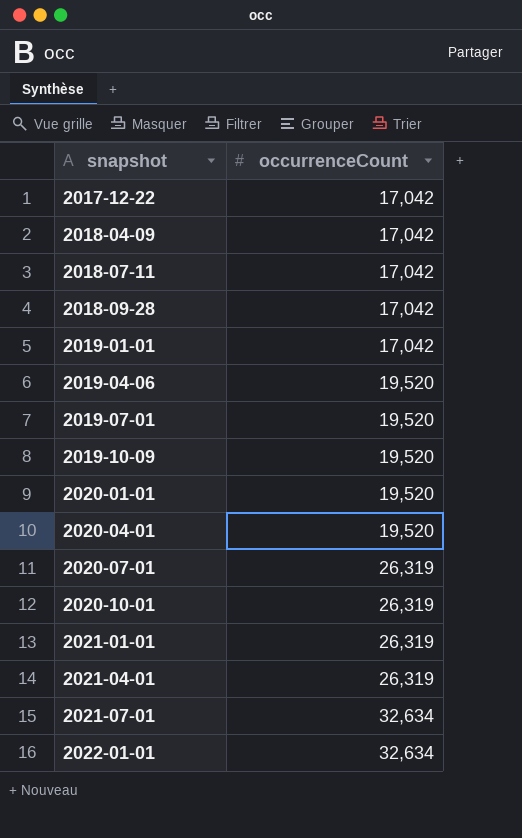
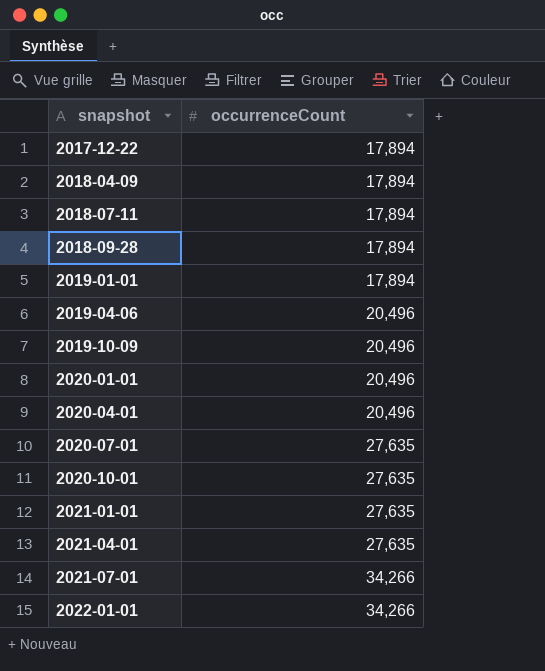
row 2019-07-01: 19,520 -> none
2017-12-22 | occurrenceCount: 17,042 -> 17,894
2018-04-09 | occurrenceCount: 17,042 -> 17,894
2018-07-11 | occurrenceCount: 17,042 -> 17,894
2018-09-28 | occurrenceCount: 17,042 -> 17,894
2019-01-01 | occurrenceCount: 17,042 -> 17,894
2019-04-06 | occurrenceCount: 19,520 -> 20,496
2019-10-09 | occurrenceCount: 19,520 -> 20,496
2020-01-01 | occurrenceCount: 19,520 -> 20,496
2020-04-01 | occurrenceCount: 19,520 -> 20,496
2020-07-01 | occurrenceCount: 26,319 -> 27,635
2020-10-01 | occurrenceCount: 26,319 -> 27,635
2021-01-01 | occurrenceCount: 26,319 -> 27,635
2021-04-01 | occurrenceCount: 26,319 -> 27,635
2021-07-01 | occurrenceCount: 32,634 -> 34,266
2022-01-01 | occurrenceCount: 32,634 -> 34,266

